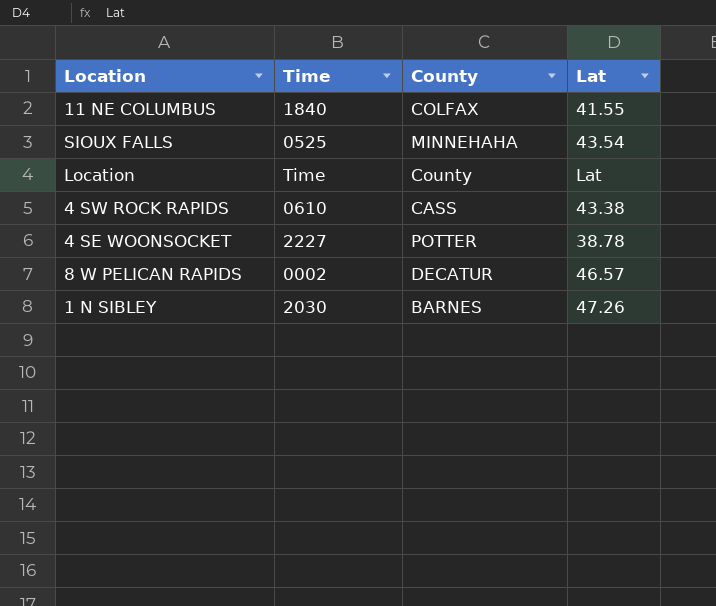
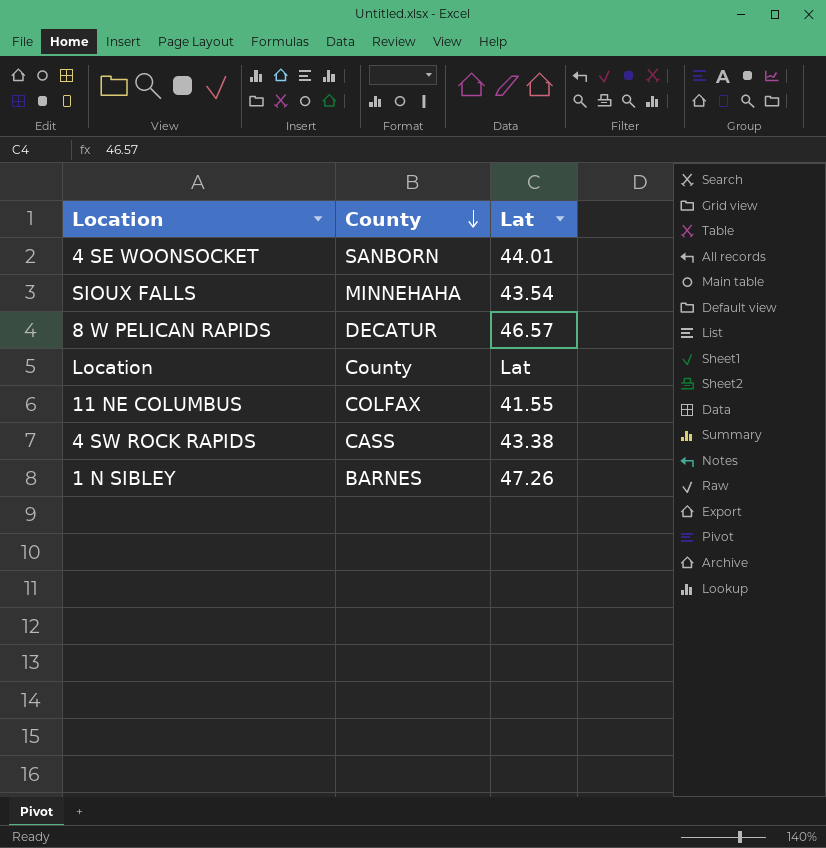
row order: none -> County descending
column Time | position: 2 -> none
4 SE WOONSOCKET | County: POTTER -> SANBORN
4 SE WOONSOCKET | Lat: 38.78 -> 44.01

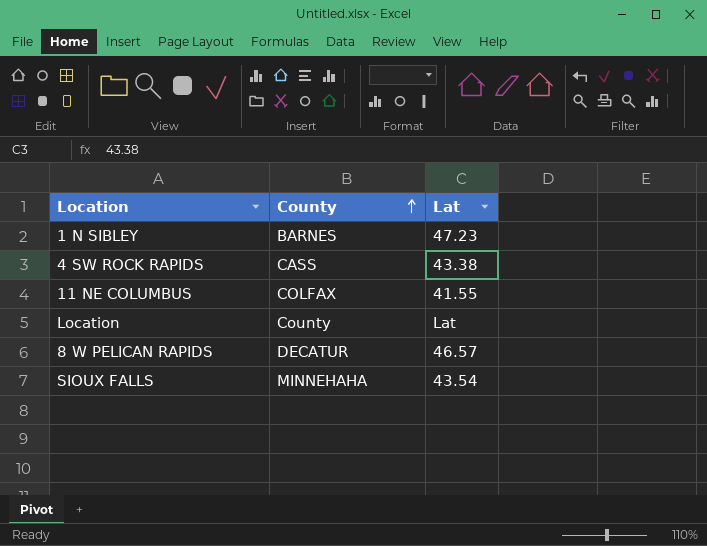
row order: County descending -> County ascending
row 4 SE WOONSOCKET: SANBORN | 44.01 -> none
1 N SIBLEY | Lat: 47.26 -> 47.23

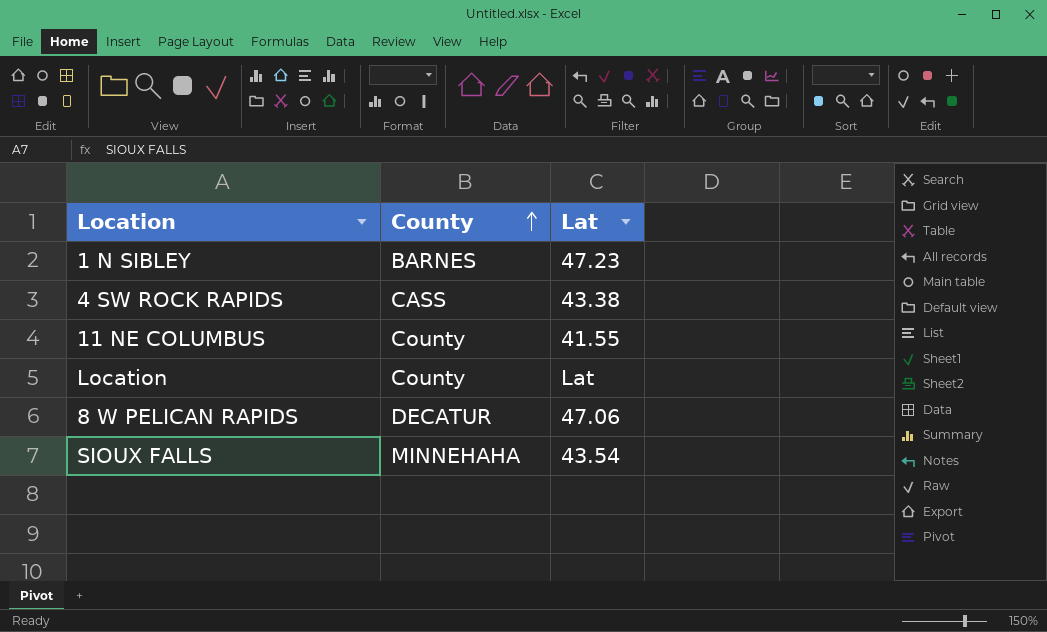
11 NE COLUMBUS | County: COLFAX -> County
8 W PELICAN RAPIDS | Lat: 46.57 -> 47.06

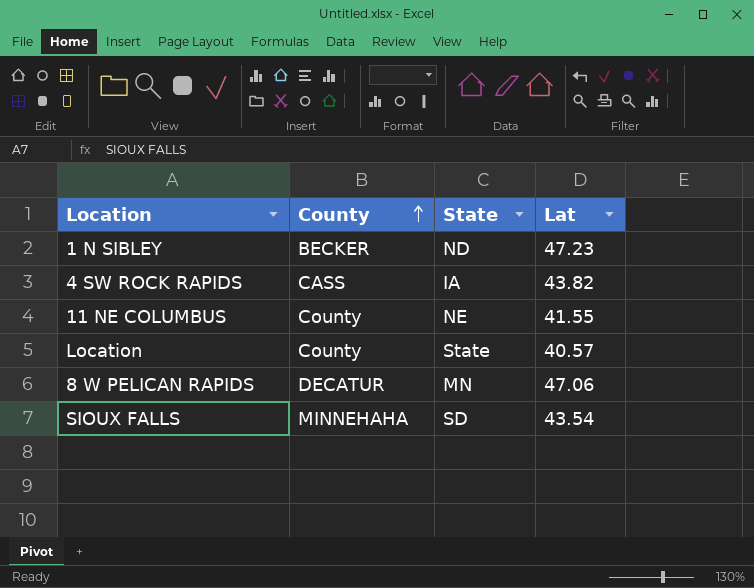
column State | position: none -> 3
1 N SIBLEY | County: BARNES -> BECKER
4 SW ROCK RAPIDS | Lat: 43.38 -> 43.82
Location | Lat: Lat -> 40.57

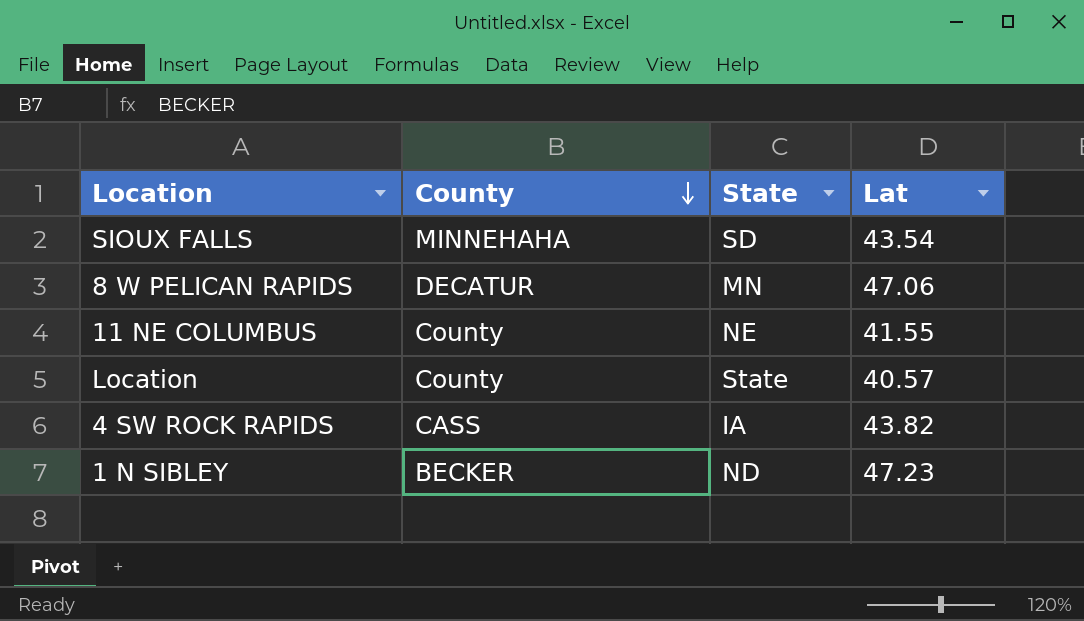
row order: County ascending -> County descending

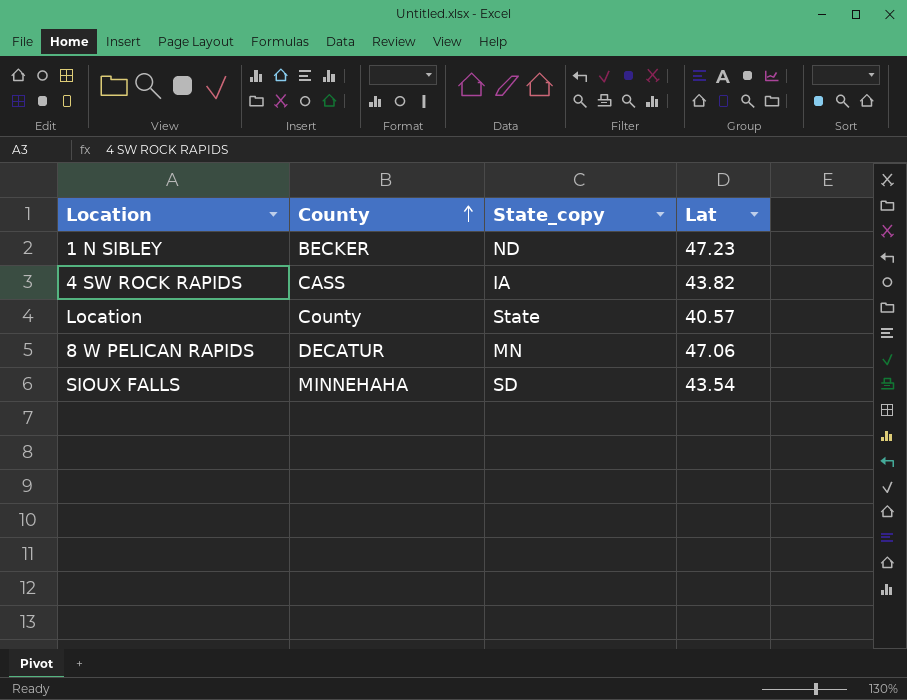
row order: County descending -> County ascending
column name: State -> State_copy
row 11 NE COLUMBUS: County | NE | 41.55 -> none

